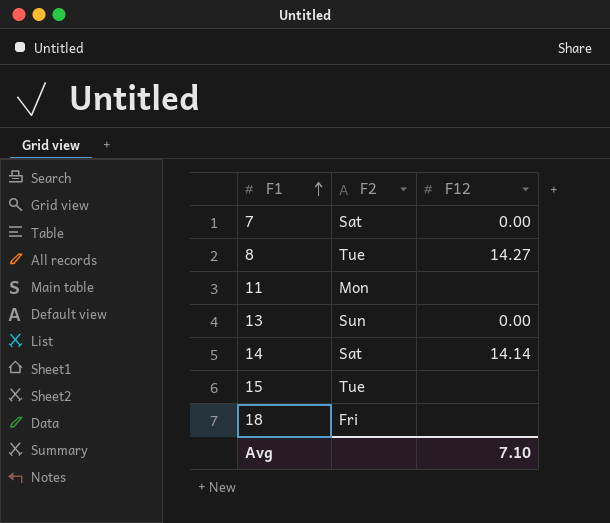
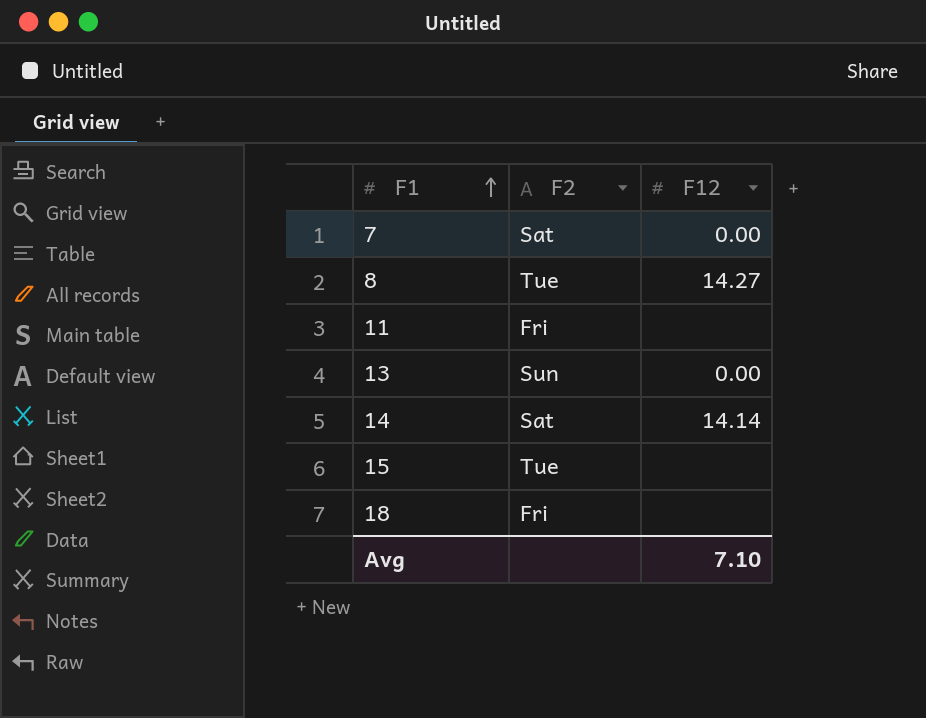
11 | F2: Mon -> Fri

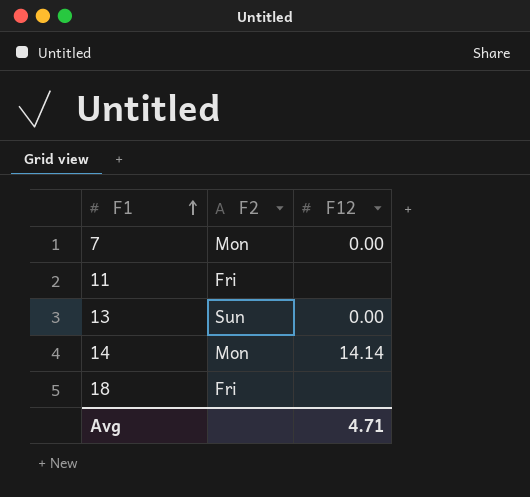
row 8: Tue | 14.27 -> none
row 15: Tue | none -> none
7 | F2: Sat -> Mon
14 | F2: Sat -> Mon
Avg | F12: 7.10 -> 4.71

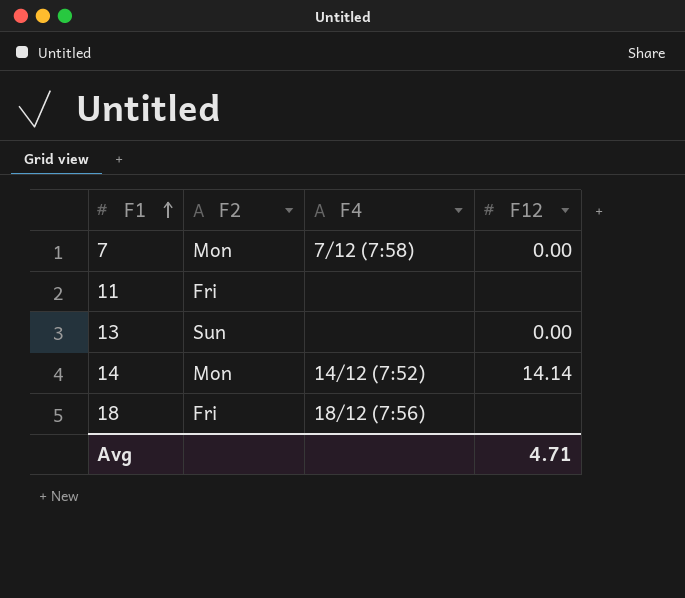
column F4 | position: none -> 3

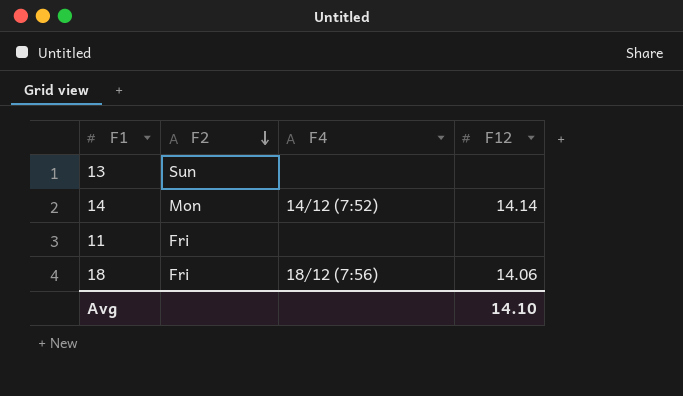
row order: F1 ascending -> F2 descending
row 7: Mon | 7/12 (7:58) | 0.00 -> none
13 | F12: 0.00 -> none
18 | F12: none -> 14.06
Avg | F12: 4.71 -> 14.10

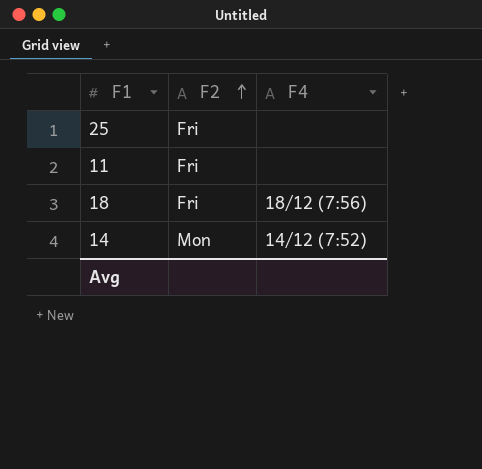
row order: F2 descending -> F2 ascending
column F12 | position: 4 -> none
row 13: Sun | none | none -> none
row 25: none -> Fri | none

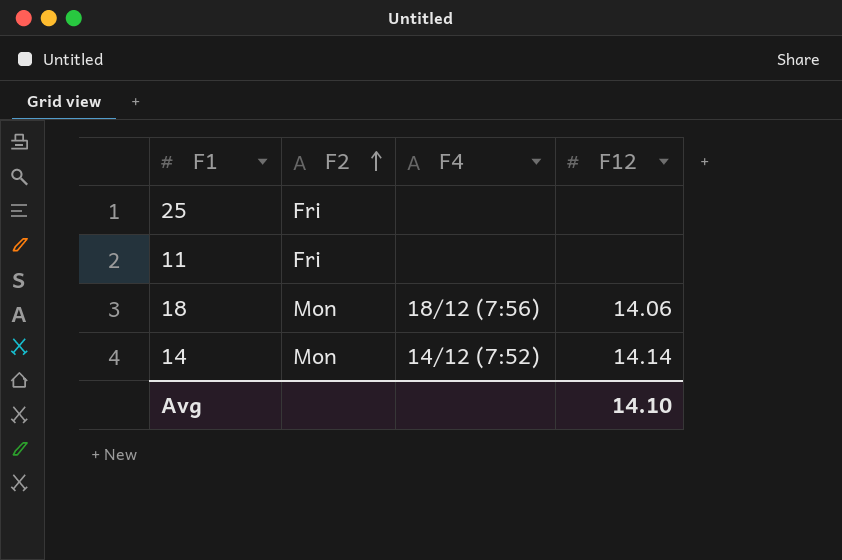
column F12 | position: none -> 4
18 | F2: Fri -> Mon

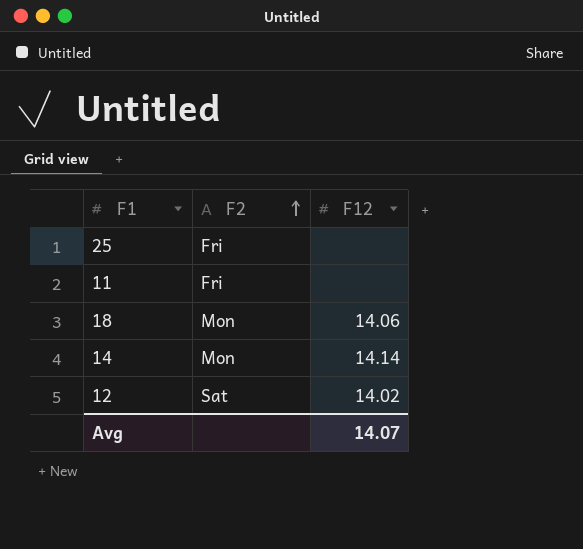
column F4 | position: 3 -> none
row 12: none -> Sat | 14.02
Avg | F12: 14.10 -> 14.07

